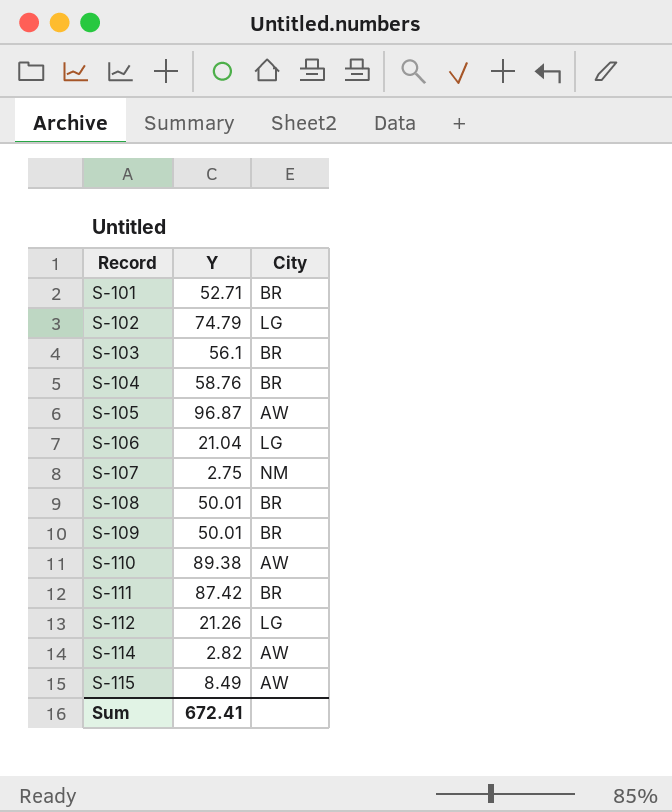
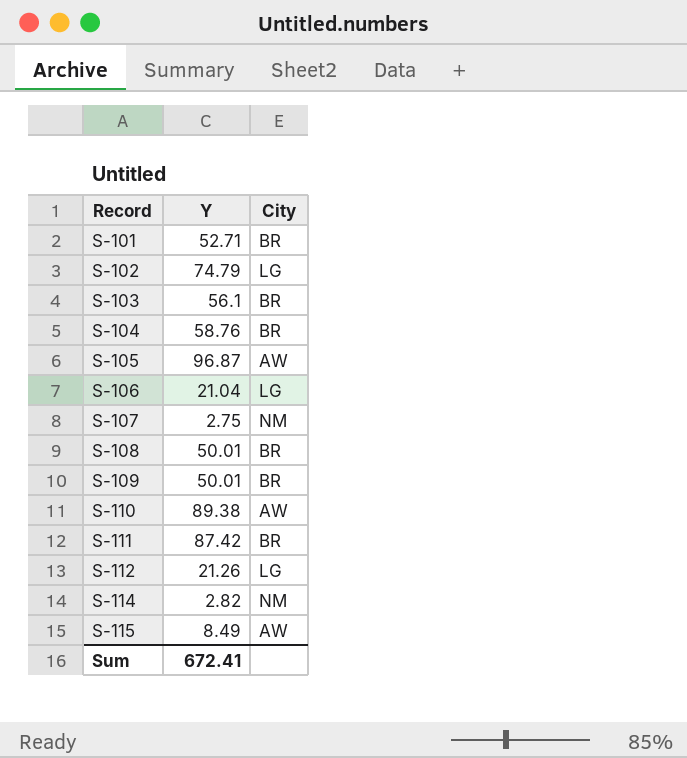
S-114 | City: AW -> NM

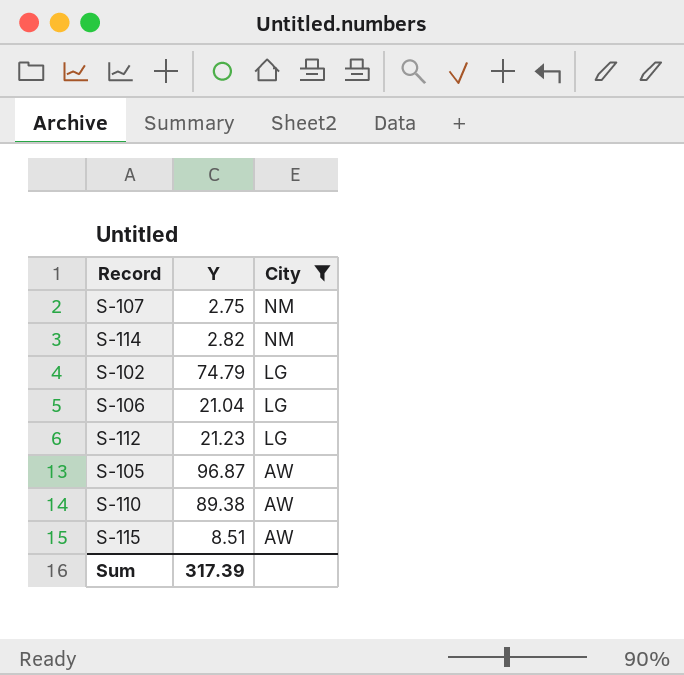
filter: none -> City != BR
row order: Record ascending -> City descending
S-112 | Y: 21.26 -> 21.23
S-115 | Y: 8.49 -> 8.51
Sum | Y: 672.41 -> 317.39

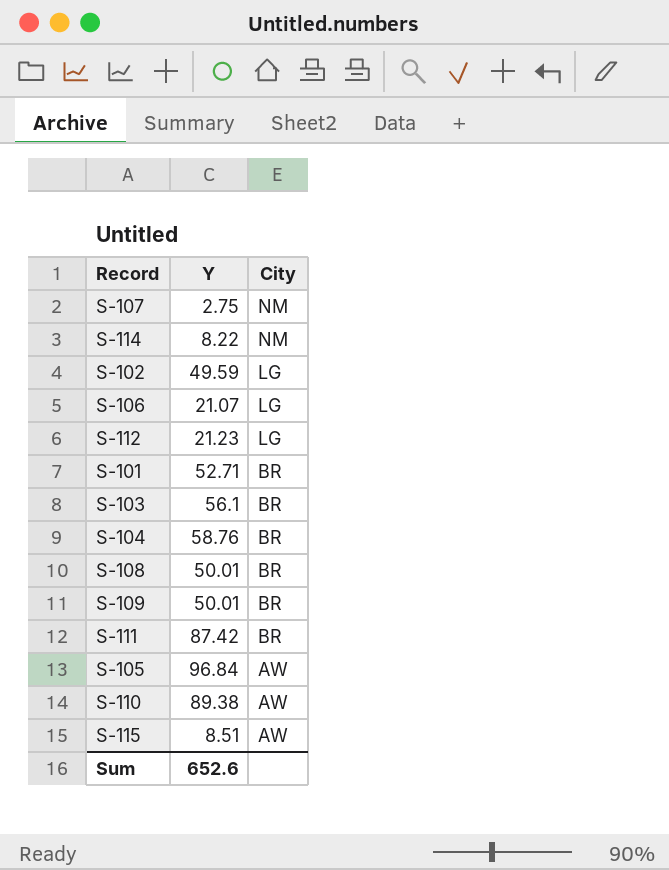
filter: City != BR -> none
S-114 | Y: 2.82 -> 8.22
S-102 | Y: 74.79 -> 49.59
S-106 | Y: 21.04 -> 21.07
S-105 | Y: 96.87 -> 96.84
Sum | Y: 317.39 -> 652.6

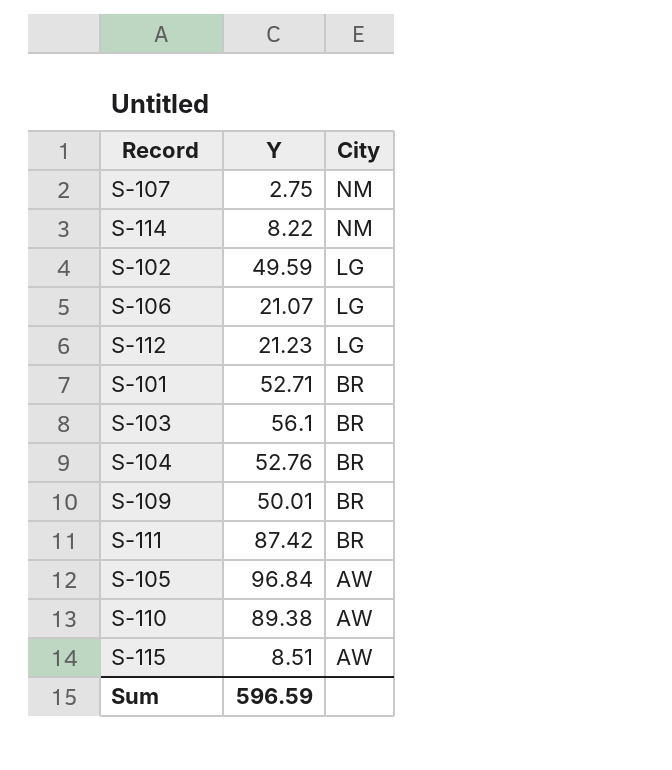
row S-108: 50.01 | BR -> none
S-104 | Y: 58.76 -> 52.76
Sum | Y: 652.6 -> 596.59

